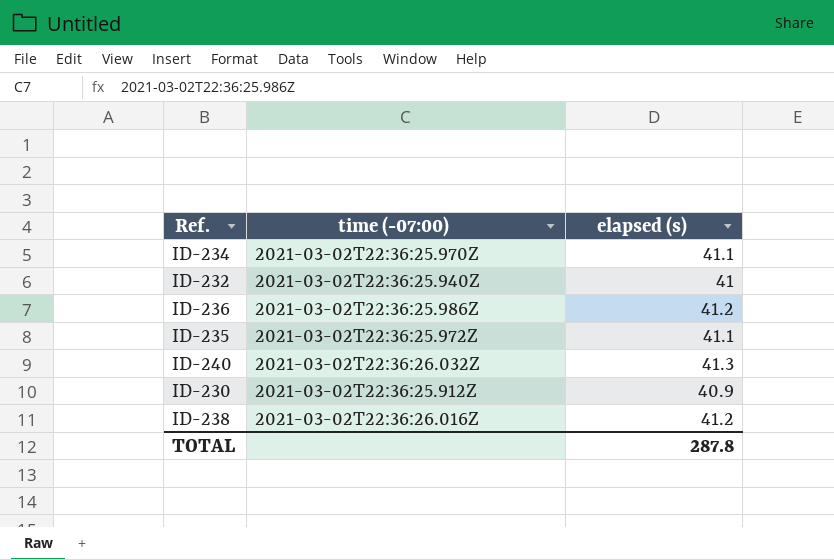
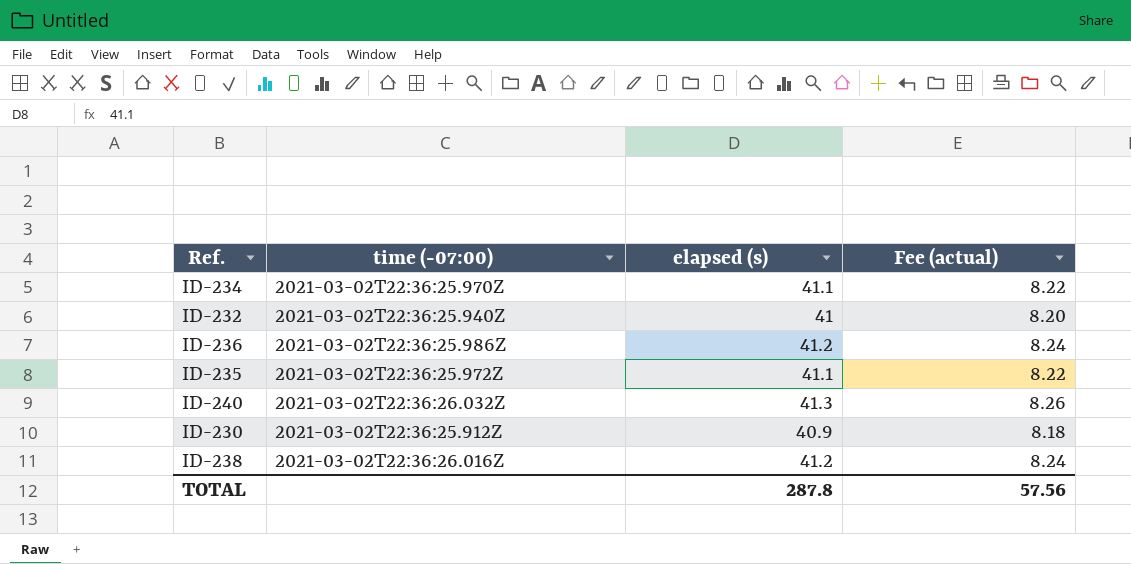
column Fee (actual) | formula: none -> [elapsed (s)] * 0.2

